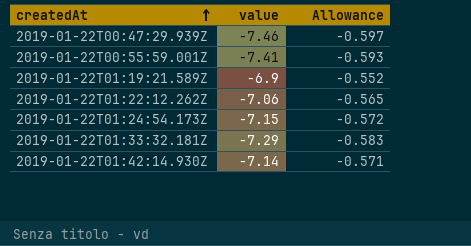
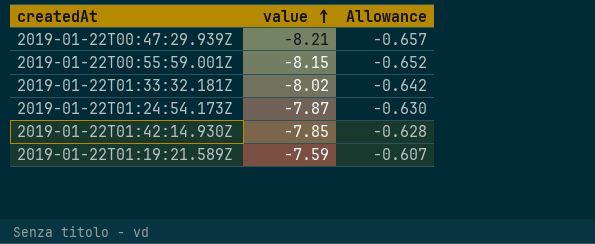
row order: createdAt ascending -> value ascending
row 2019-01-22T01:22:12.262Z: -7.06 | -0.565 -> none
2019-01-22T00:47:29.939Z | value: -7.46 -> -8.21
2019-01-22T00:47:29.939Z | Allowance: -0.597 -> -0.657
2019-01-22T00:55:59.001Z | value: -7.41 -> -8.15
2019-01-22T00:55:59.001Z | Allowance: -0.593 -> -0.652
2019-01-22T01:33:32.181Z | value: -7.29 -> -8.02
2019-01-22T01:33:32.181Z | Allowance: -0.583 -> -0.642
2019-01-22T01:24:54.173Z | value: -7.15 -> -7.87
2019-01-22T01:24:54.173Z | Allowance: -0.572 -> -0.630
2019-01-22T01:42:14.930Z | value: -7.14 -> -7.85
2019-01-22T01:42:14.930Z | Allowance: -0.571 -> -0.628
2019-01-22T01:19:21.589Z | value: -6.9 -> -7.59
2019-01-22T01:19:21.589Z | Allowance: -0.552 -> -0.607

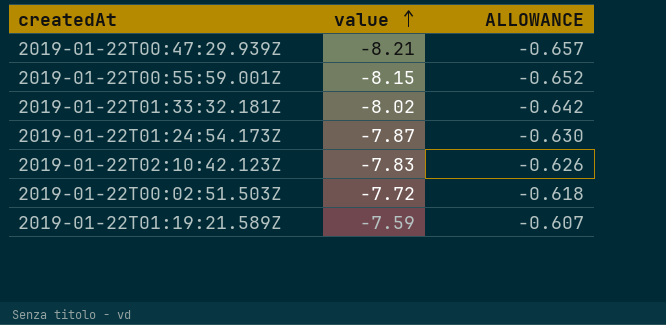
column name: Allowance -> ALLOWANCE
row 2019-01-22T01:42:14.930Z: -7.85 | -0.628 -> none
row 2019-01-22T02:10:42.123Z: none -> -7.83 | -0.626
row 2019-01-22T00:02:51.503Z: none -> -7.72 | -0.618

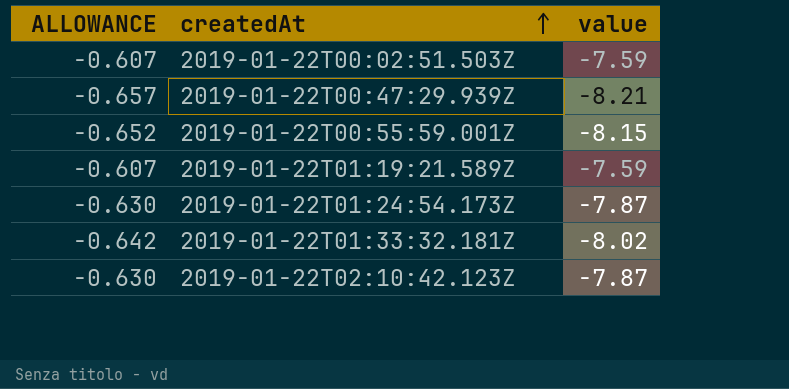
row order: value ascending -> createdAt ascending
column ALLOWANCE | position: 3 -> 1
2019-01-22T00:02:51.503Z | ALLOWANCE: -0.618 -> -0.607
2019-01-22T00:02:51.503Z | value: -7.72 -> -7.59
2019-01-22T02:10:42.123Z | ALLOWANCE: -0.626 -> -0.630
2019-01-22T02:10:42.123Z | value: -7.83 -> -7.87

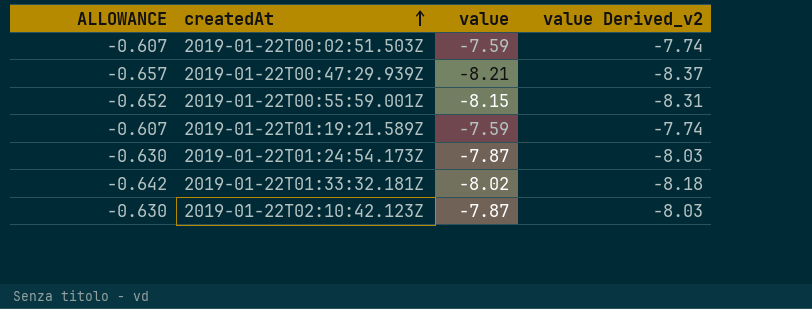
column value Derived_v2 | formula: none -> [value] * 1.02

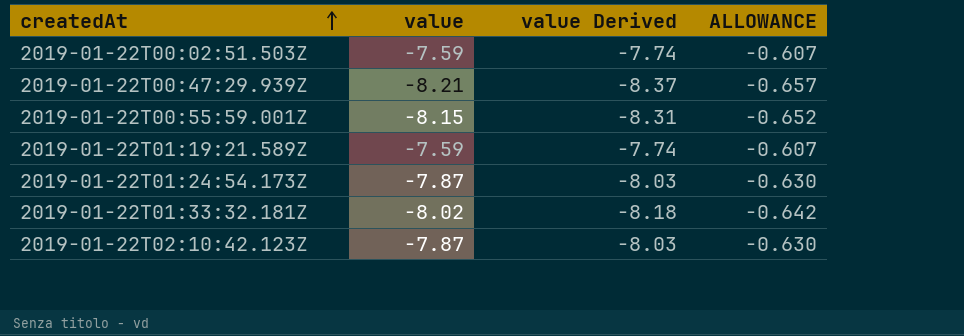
column name: value Derived_v2 -> value Derived
column ALLOWANCE | position: 1 -> 4

